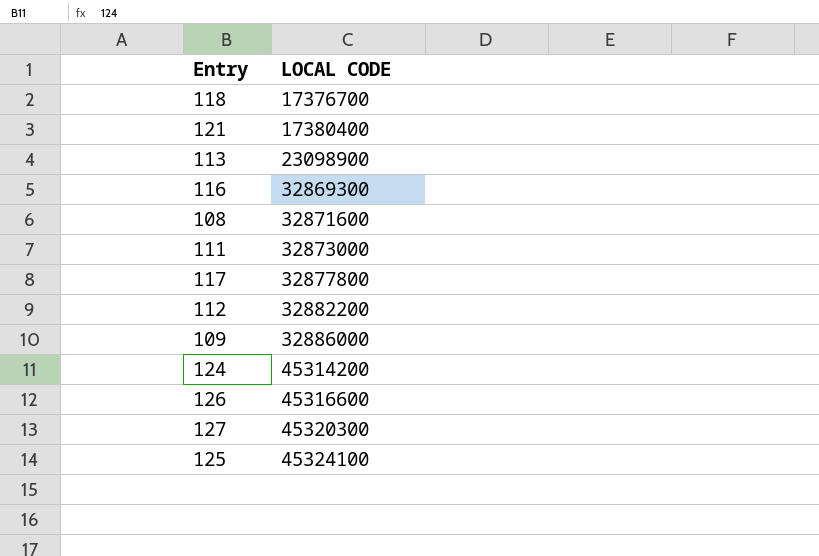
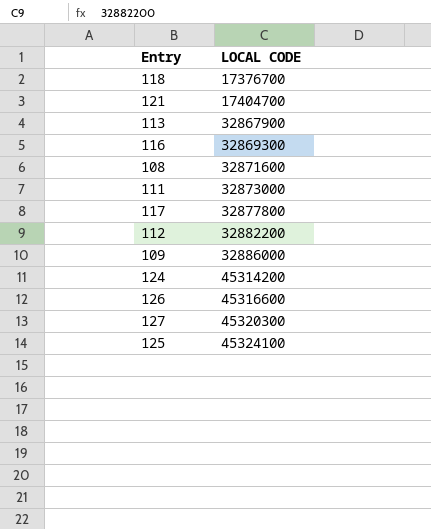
121 | LOCAL CODE: 17380400 -> 17404700
113 | LOCAL CODE: 23098900 -> 32867900

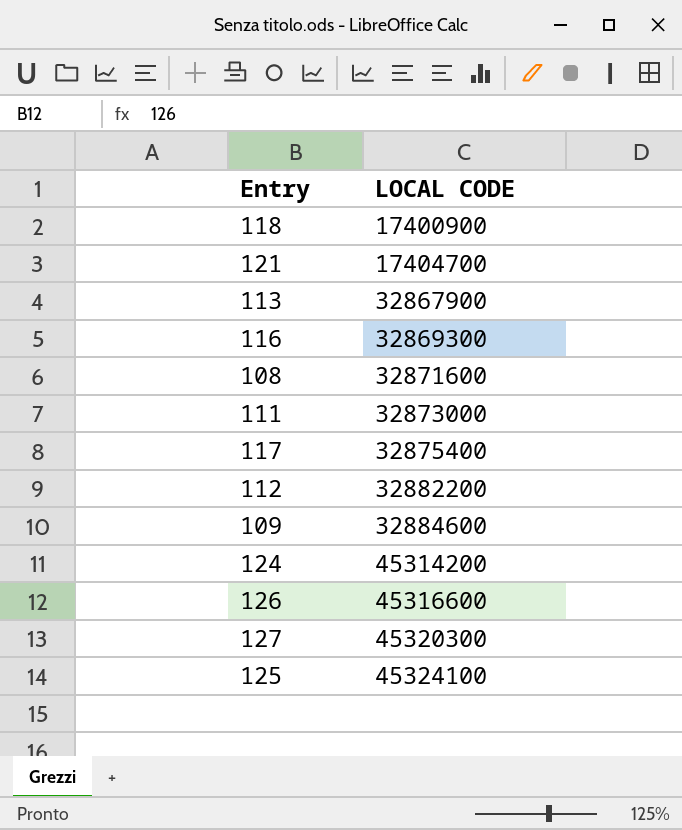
118 | LOCAL CODE: 17376700 -> 17400900
117 | LOCAL CODE: 32877800 -> 32875400
109 | LOCAL CODE: 32886000 -> 32884600

